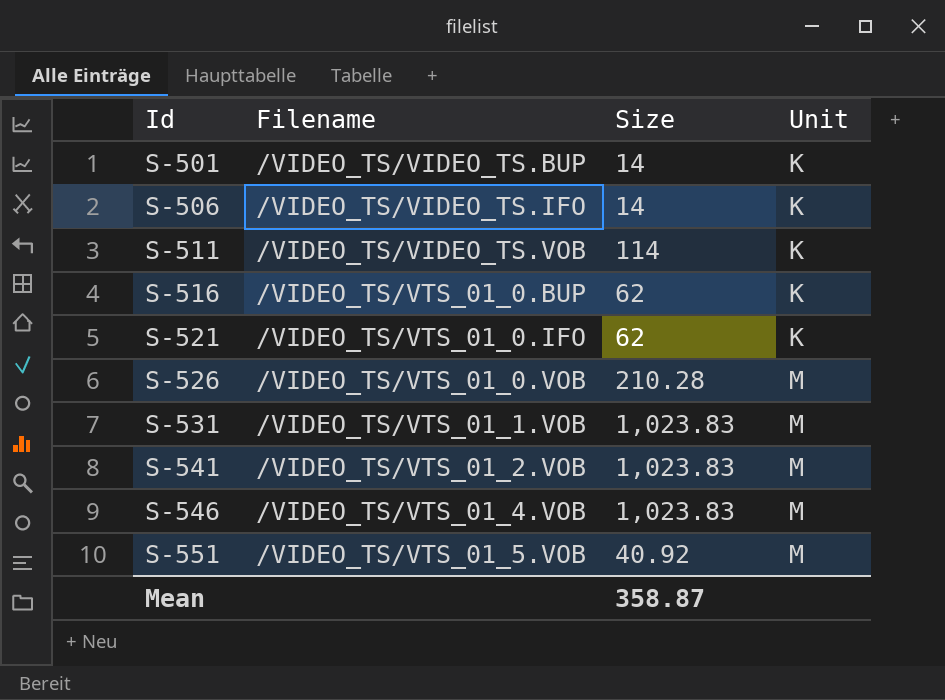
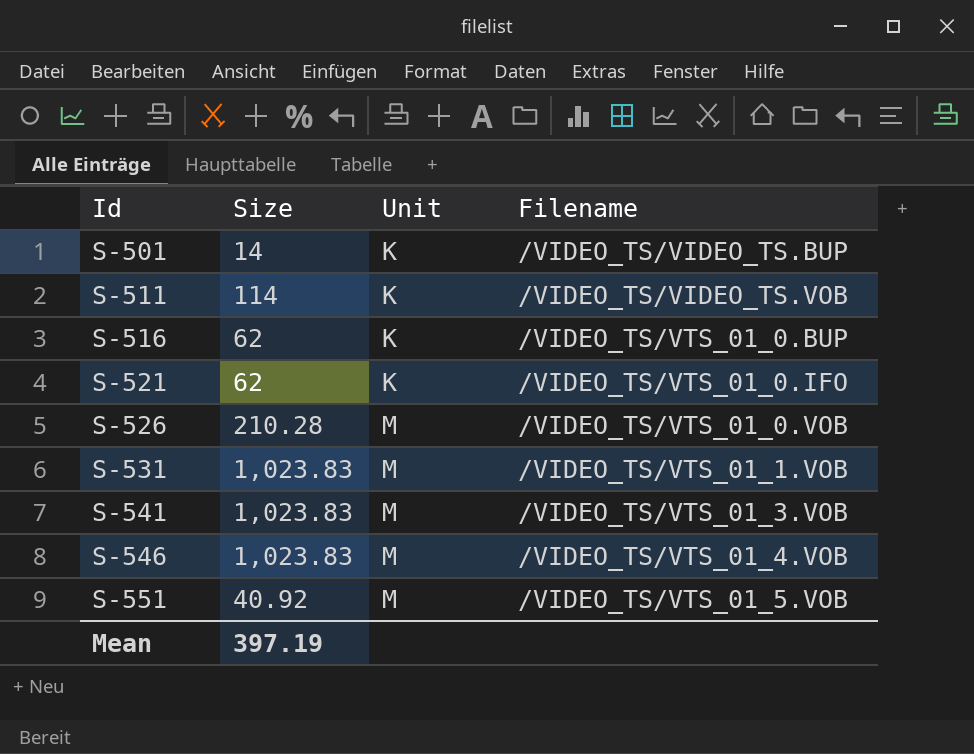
column Filename | position: 2 -> 4
row S-506: /VIDEO_TS/VIDEO_TS.IFO | 14 | K -> none
S-541 | Filename: /VIDEO_TS/VTS_01_2.VOB -> /VIDEO_TS/VTS_01_3.VOB
Mean | Size: 358.87 -> 397.19

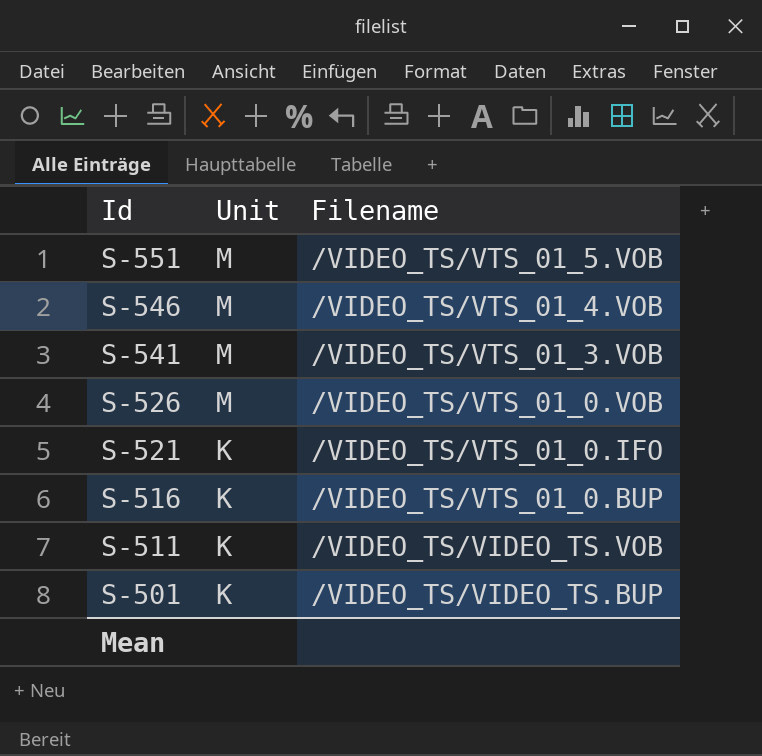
row order: Id ascending -> Id descending
column Size | position: 2 -> none
row S-531: 1,023.83 | M | /VIDEO_TS/VTS_01_1.VOB -> none

